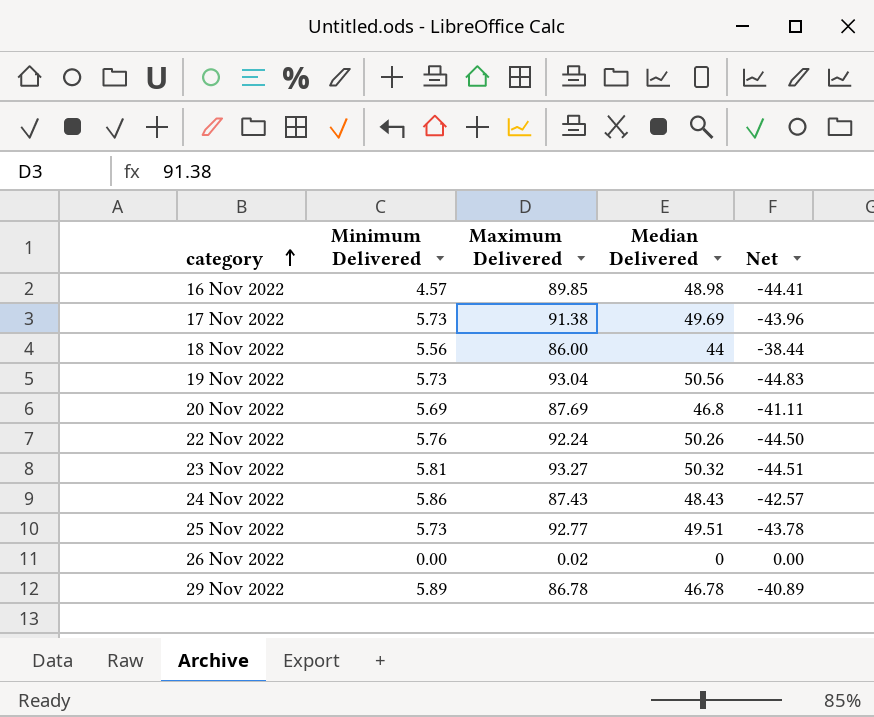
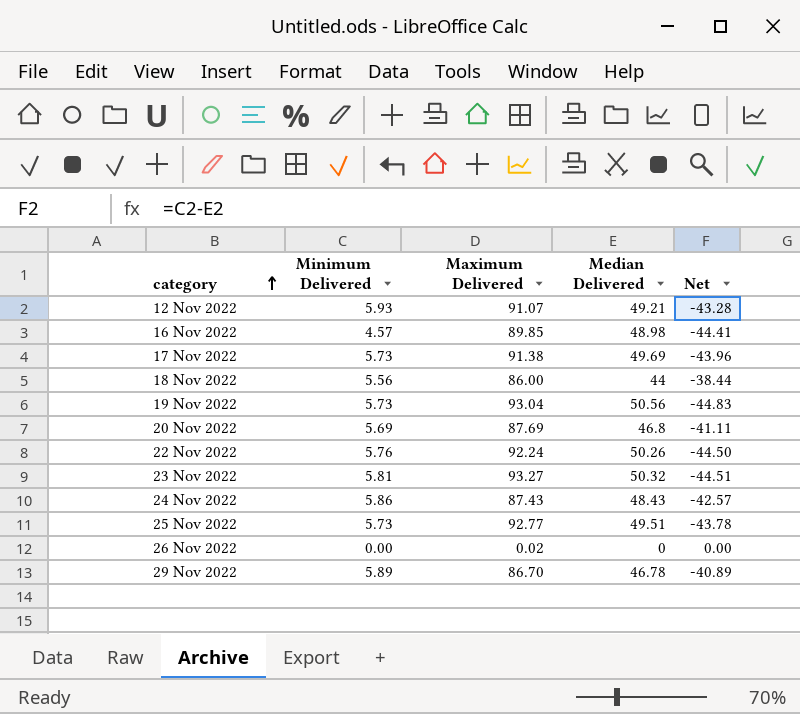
row 12 Nov 2022: none -> 5.93 | 91.07 | 49.21 | -43.28
29 Nov 2022 | Maximum Delivered: 86.78 -> 86.70

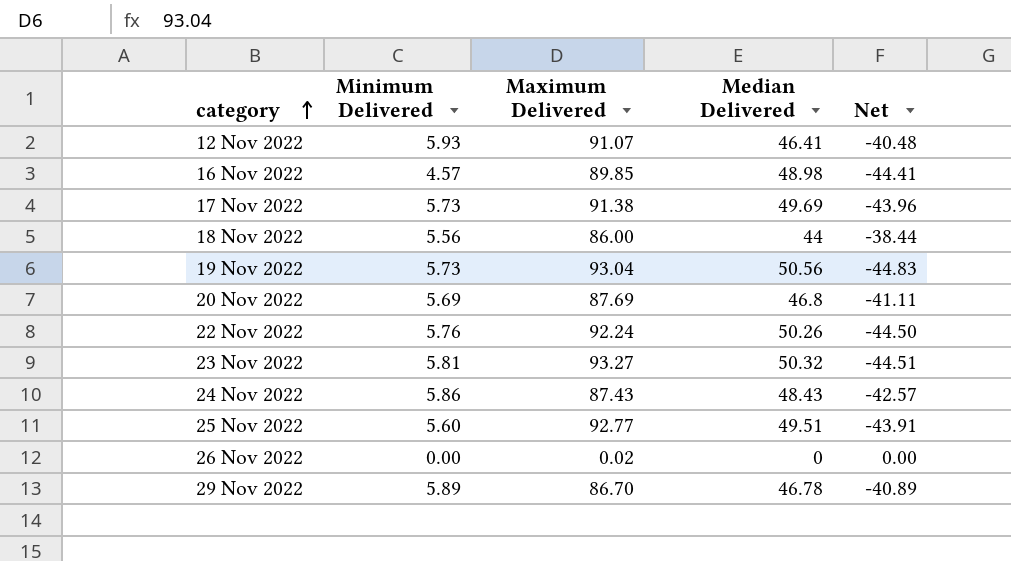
12 Nov 2022 | Median Delivered: 49.21 -> 46.41
12 Nov 2022 | Net: -43.28 -> -40.48
25 Nov 2022 | Minimum Delivered: 5.73 -> 5.60
25 Nov 2022 | Net: -43.78 -> -43.91

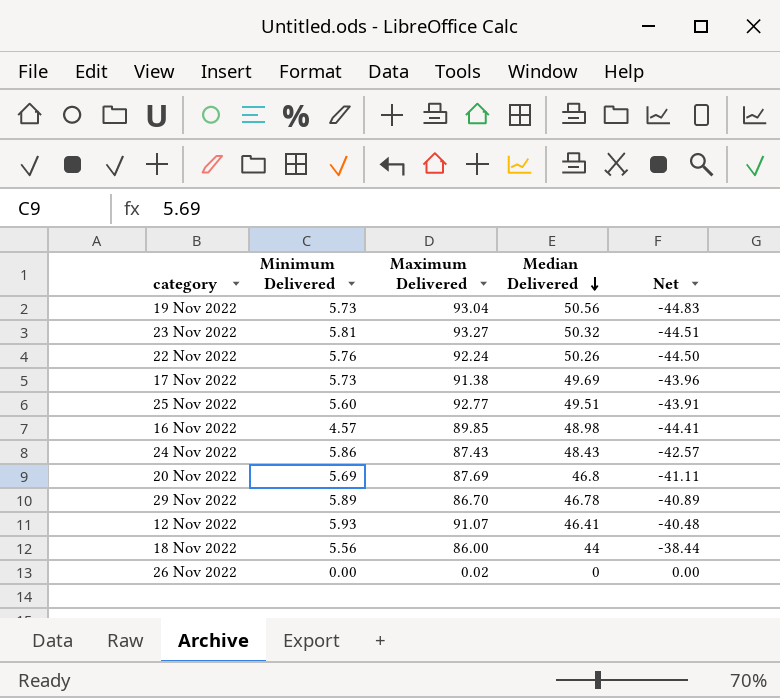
row order: category ascending -> Median Delivered descending

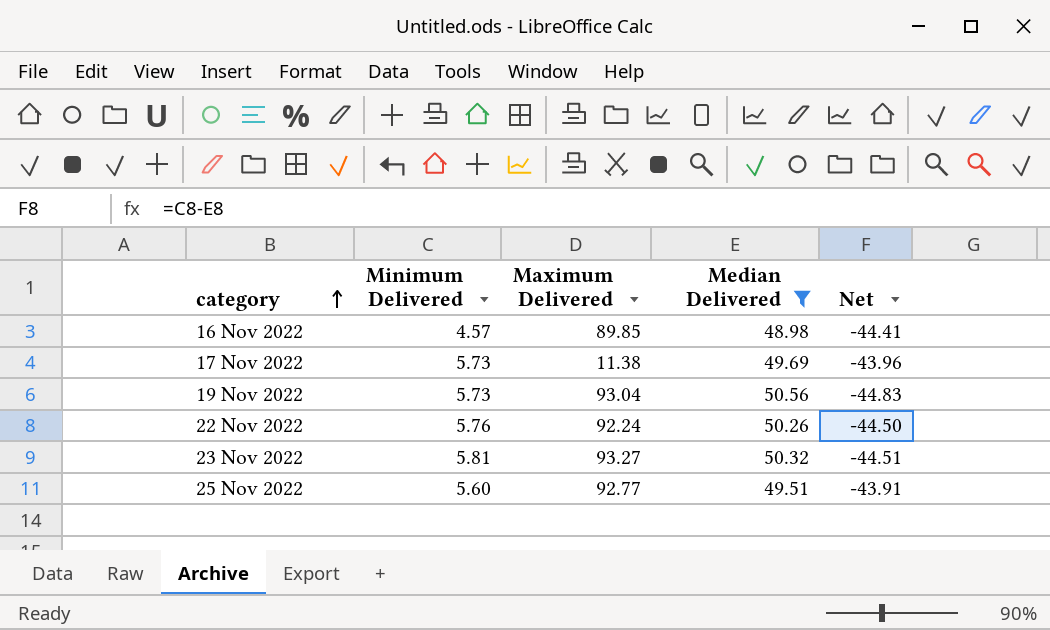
filter: none -> Median Delivered >= 48.98
row order: Median Delivered descending -> category ascending
17 Nov 2022 | Maximum Delivered: 91.38 -> 11.38

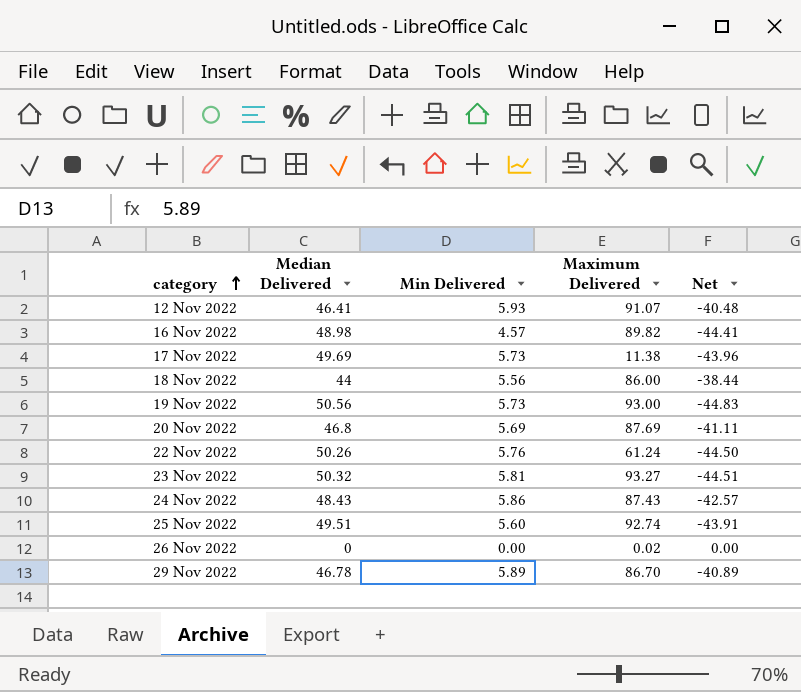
filter: Median Delivered >= 48.98 -> none
column Median Delivered | position: 4 -> 2
column name: Minimum Delivered -> Min Delivered
16 Nov 2022 | Maximum Delivered: 89.85 -> 89.82
19 Nov 2022 | Maximum Delivered: 93.04 -> 93.00
22 Nov 2022 | Maximum Delivered: 92.24 -> 61.24
25 Nov 2022 | Maximum Delivered: 92.77 -> 92.74

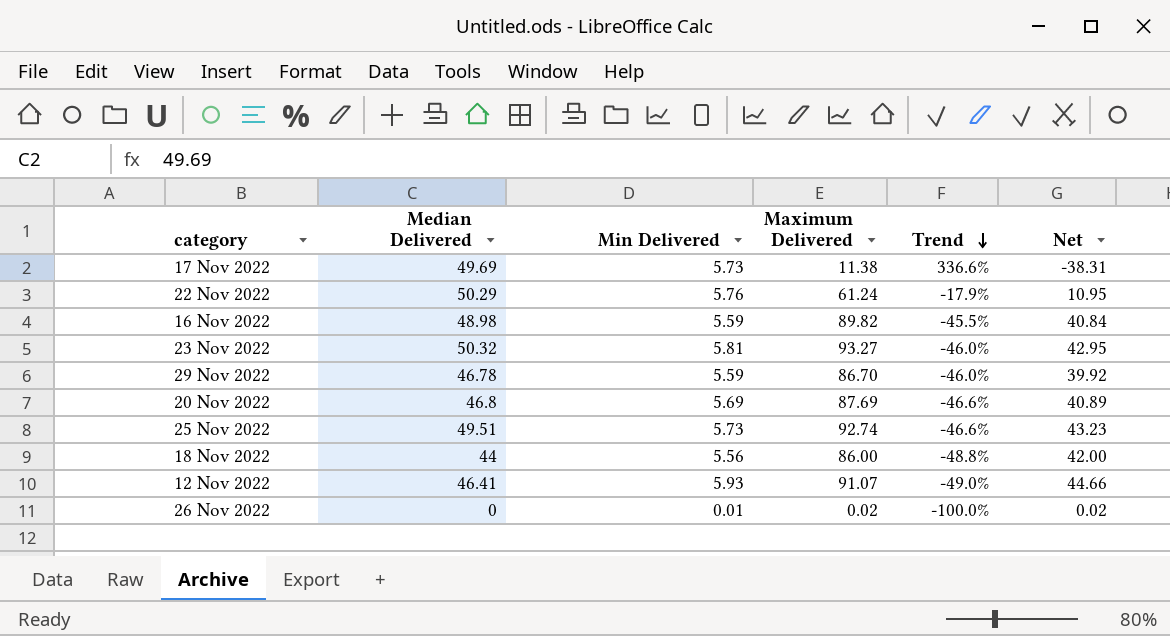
row order: category ascending -> Trend descending
column Trend | formula: none -> ([Median Delivered] - [Maximum Delivered]) / [Maximum Delivered]
column Net | formula: [Min Delivered] - [Median Delivered] -> [Maximum Delivered] - [Median Delivered]
row 19 Nov 2022: 50.56 | 5.73 | 93.00 | -44.83 -> none
row 24 Nov 2022: 48.43 | 5.86 | 87.43 | -42.57 -> none
22 Nov 2022 | Median Delivered: 50.26 -> 50.29
16 Nov 2022 | Min Delivered: 4.57 -> 5.59
29 Nov 2022 | Min Delivered: 5.89 -> 5.59
25 Nov 2022 | Min Delivered: 5.60 -> 5.73
26 Nov 2022 | Min Delivered: 0.00 -> 0.01

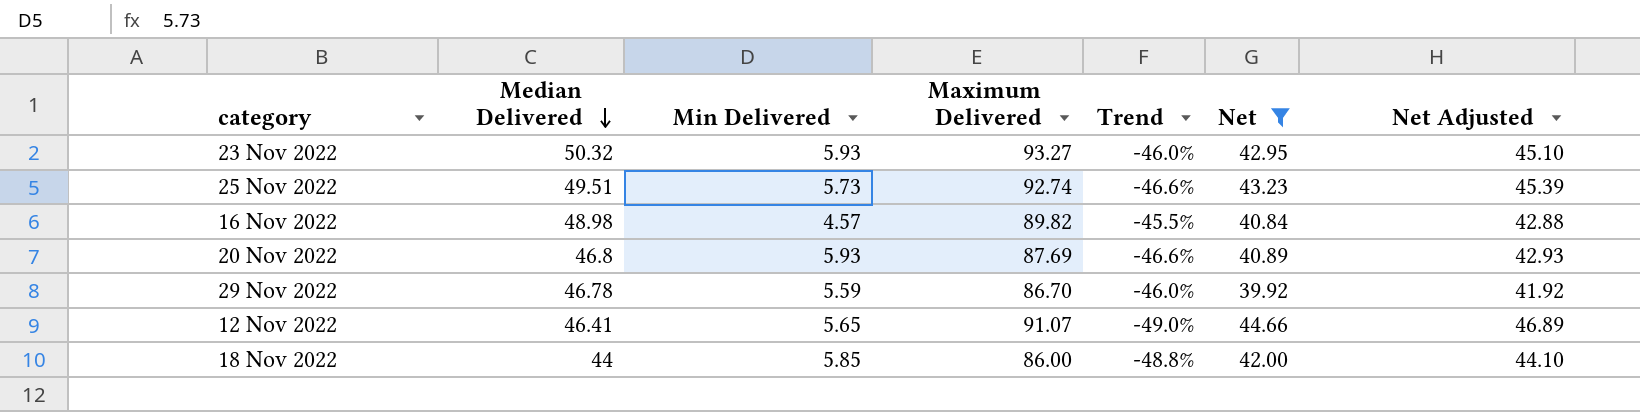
filter: none -> Net >= 39.92
row order: Trend descending -> Median Delivered descending
column Net Adjusted | formula: none -> [Net] * 1.05
23 Nov 2022 | Min Delivered: 5.81 -> 5.93
16 Nov 2022 | Min Delivered: 5.59 -> 4.57
20 Nov 2022 | Min Delivered: 5.69 -> 5.93
12 Nov 2022 | Min Delivered: 5.93 -> 5.65
18 Nov 2022 | Min Delivered: 5.56 -> 5.85

